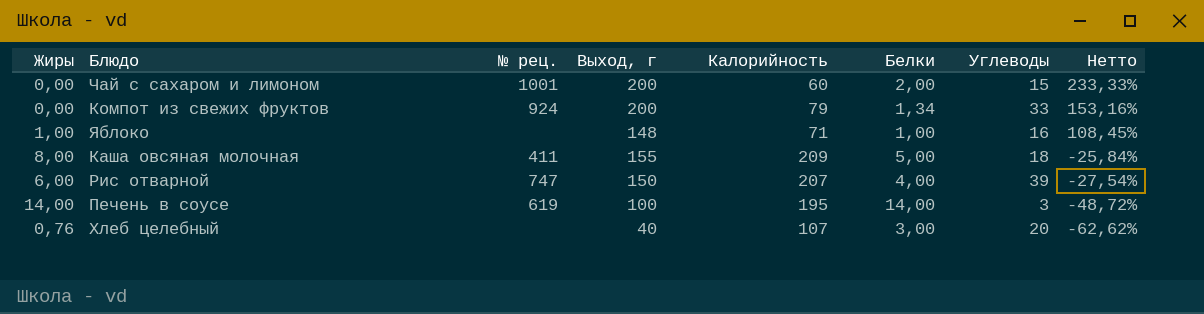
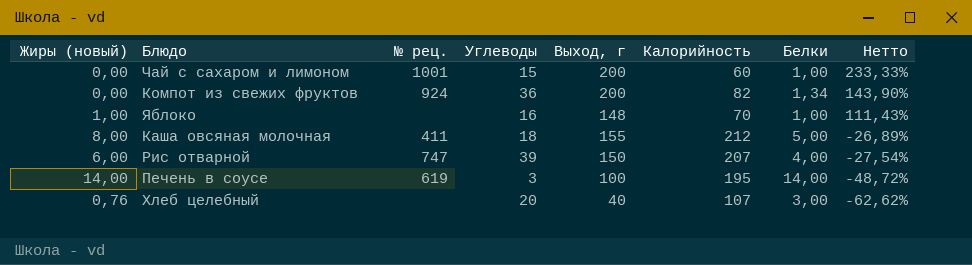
column name: Жиры -> Жиры (новый)
column Углеводы | position: 7 -> 4
Чай с сахаром и лимоном | Белки: 2,00 -> 1,00
Компот из свежих фруктов | Углеводы: 33 -> 36
Компот из свежих фруктов | Калорийность: 79 -> 82
Компот из свежих фруктов | Нетто: 153,16% -> 143,90%
Яблоко | Калорийность: 71 -> 70
Яблоко | Нетто: 108,45% -> 111,43%
Каша овсяная молочная | Калорийность: 209 -> 212
Каша овсяная молочная | Нетто: -25,84% -> -26,89%

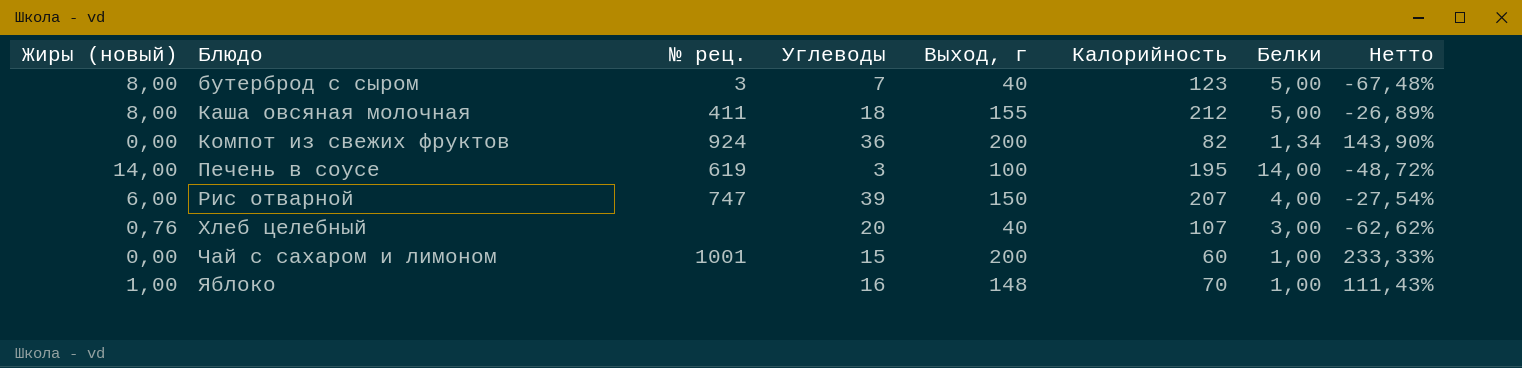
row order: Нетто descending -> Блюдо ascending
row бутерброд с сыром: none -> 8,00 | 3 | 7 | 40 | 123 | 5,00 | -67,48%

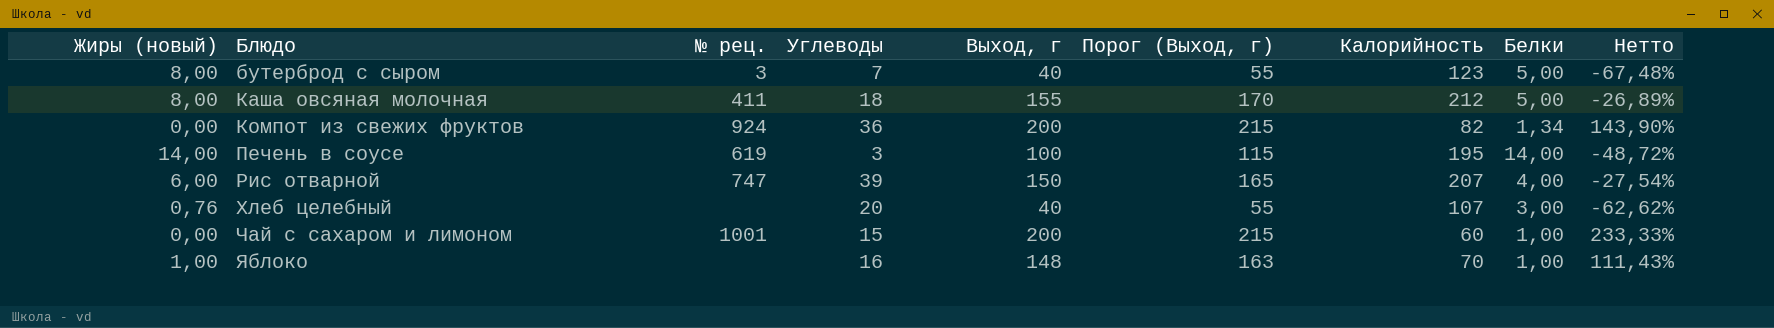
column Порог (Выход, г) | formula: none -> [Выход, г] + 15

